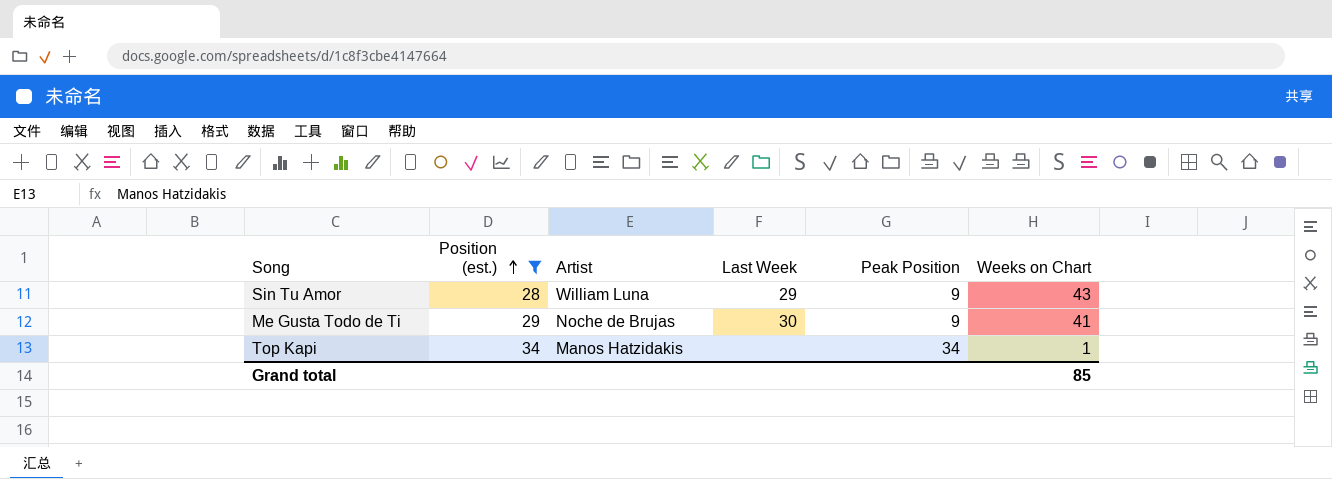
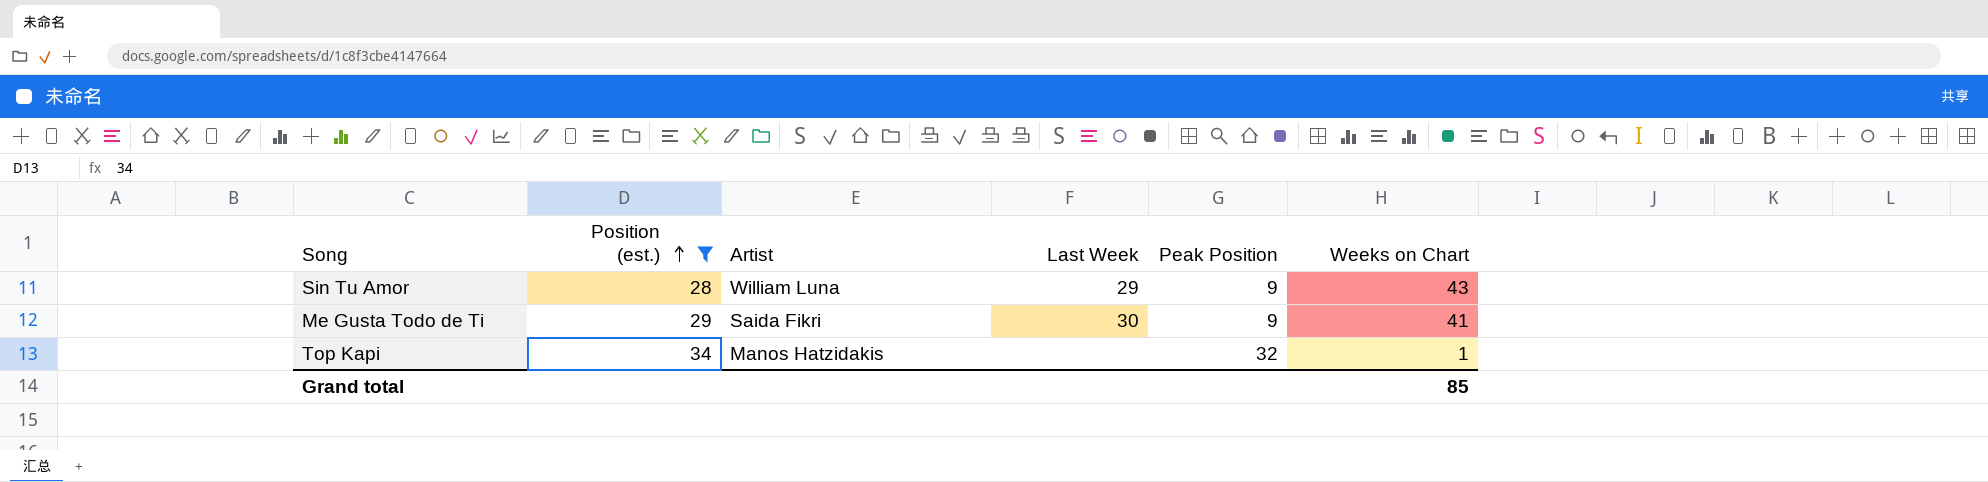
Me Gusta Todo de Ti | Artist: Noche de Brujas -> Saida Fikri
Top Kapi | Peak Position: 34 -> 32

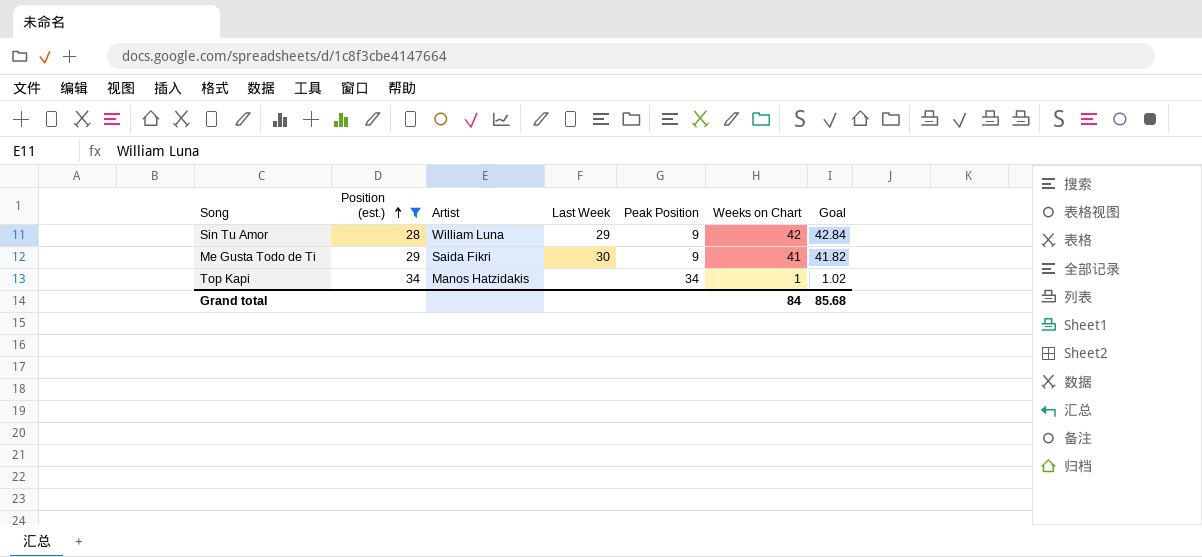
column Goal | formula: none -> [Weeks on Chart] * 1.02
Sin Tu Amor | Weeks on Chart: 43 -> 42
Top Kapi | Peak Position: 32 -> 34
Grand total | Weeks on Chart: 85 -> 84

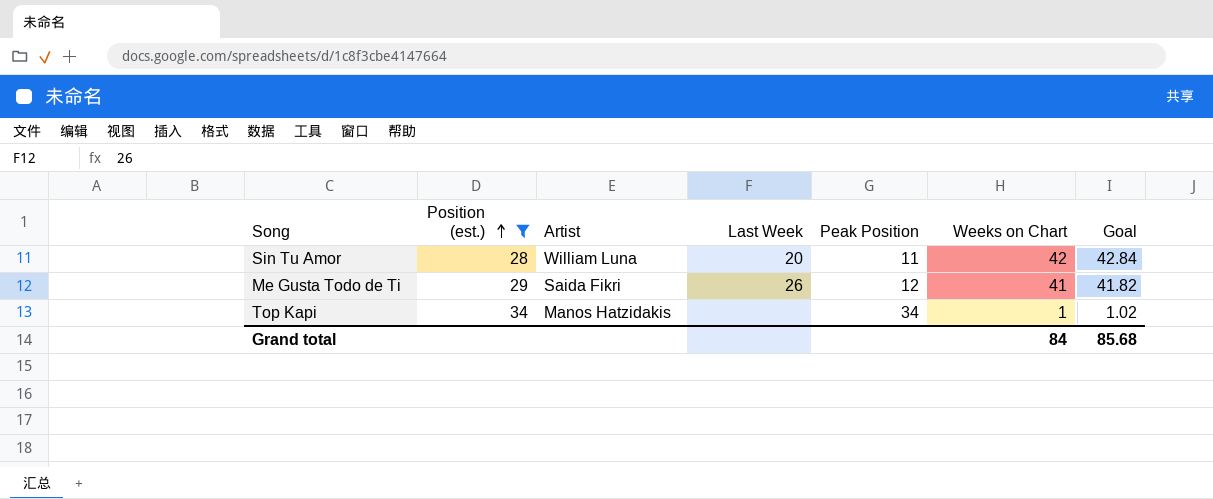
Sin Tu Amor | Last Week: 29 -> 20
Sin Tu Amor | Peak Position: 9 -> 11
Me Gusta Todo de Ti | Last Week: 30 -> 26
Me Gusta Todo de Ti | Peak Position: 9 -> 12

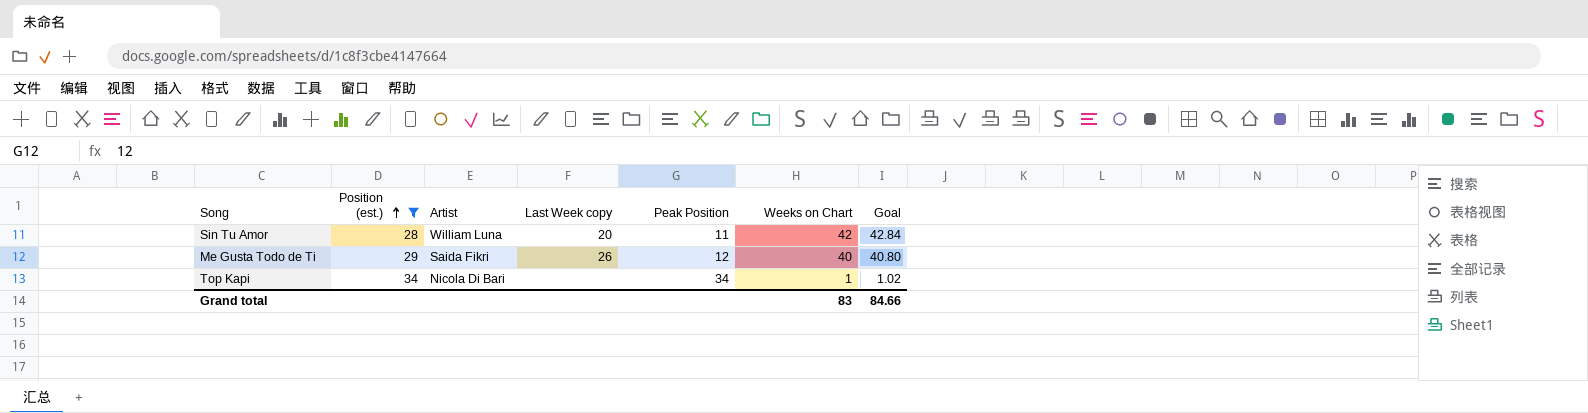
column name: Last Week -> Last Week copy
Me Gusta Todo de Ti | Weeks on Chart: 41 -> 40
Me Gusta Todo de Ti | Goal: 41.82 -> 40.80
Top Kapi | Artist: Manos Hatzidakis -> Nicola Di Bari
Grand total | Weeks on Chart: 84 -> 83
Grand total | Goal: 85.68 -> 84.66

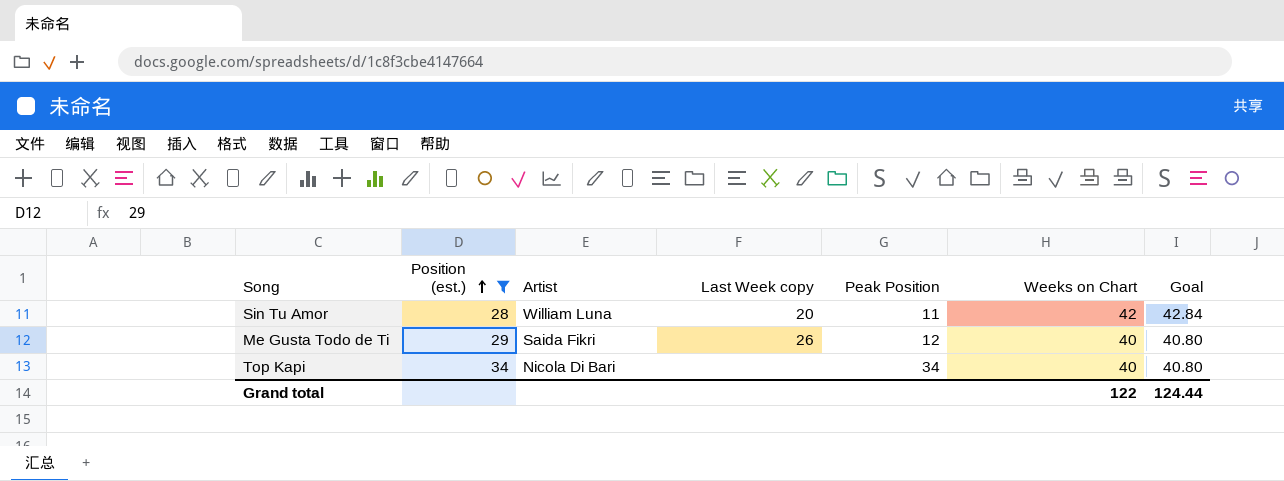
Top Kapi | Weeks on Chart: 1 -> 40
Top Kapi | Goal: 1.02 -> 40.80
Grand total | Weeks on Chart: 83 -> 122
Grand total | Goal: 84.66 -> 124.44

